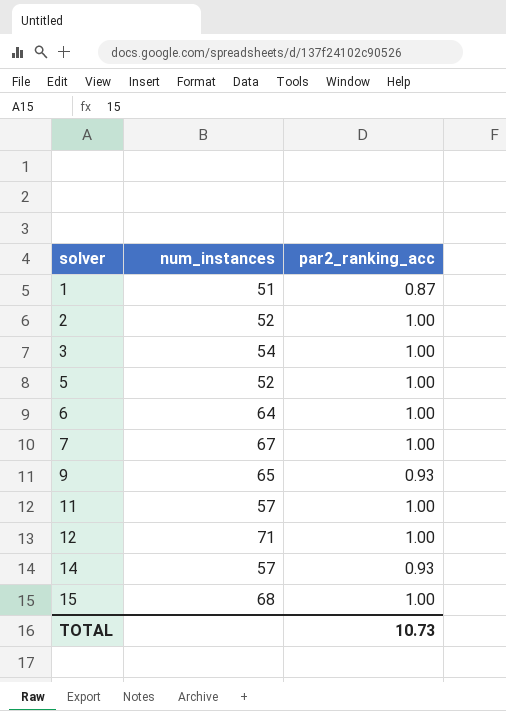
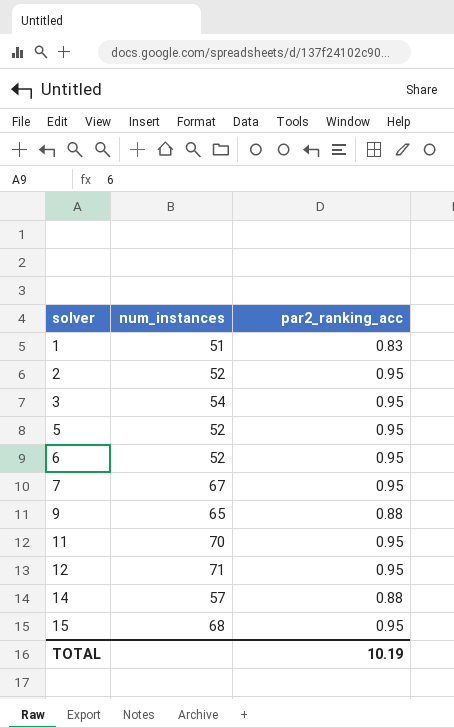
1 | par2_ranking_acc: 0.87 -> 0.83
2 | par2_ranking_acc: 1.00 -> 0.95
3 | par2_ranking_acc: 1.00 -> 0.95
5 | par2_ranking_acc: 1.00 -> 0.95
6 | num_instances: 64 -> 52
6 | par2_ranking_acc: 1.00 -> 0.95
7 | par2_ranking_acc: 1.00 -> 0.95
9 | par2_ranking_acc: 0.93 -> 0.88
11 | num_instances: 57 -> 70
11 | par2_ranking_acc: 1.00 -> 0.95
12 | par2_ranking_acc: 1.00 -> 0.95
14 | par2_ranking_acc: 0.93 -> 0.88
15 | par2_ranking_acc: 1.00 -> 0.95
TOTAL | par2_ranking_acc: 10.73 -> 10.19

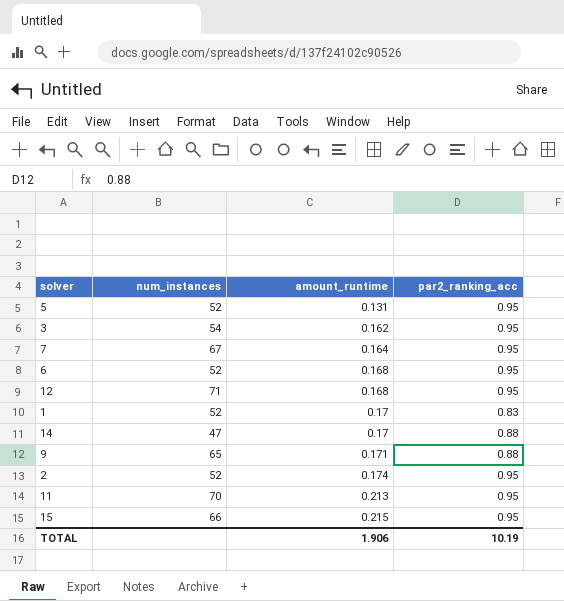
row order: solver ascending -> amount_runtime ascending
column amount_runtime | position: none -> 3
1 | num_instances: 51 -> 52
14 | num_instances: 57 -> 47
15 | num_instances: 68 -> 66

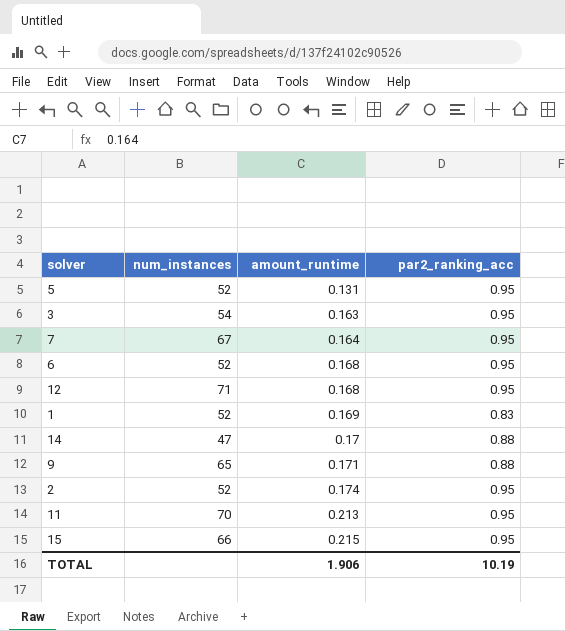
3 | amount_runtime: 0.162 -> 0.163
1 | amount_runtime: 0.17 -> 0.169

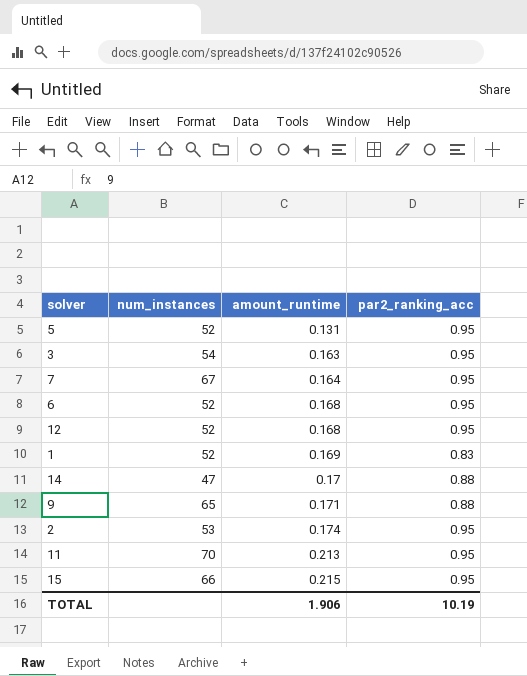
12 | num_instances: 71 -> 52
2 | num_instances: 52 -> 53

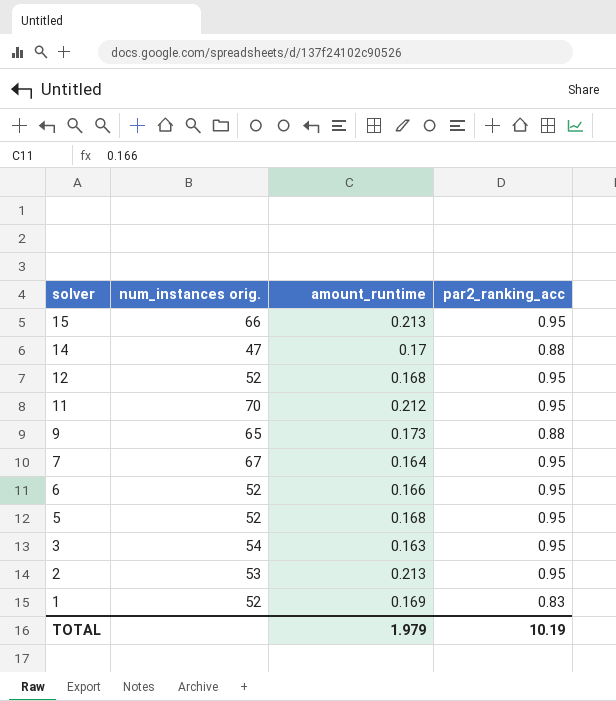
row order: amount_runtime ascending -> solver descending
column name: num_instances -> num_instances orig.
15 | amount_runtime: 0.215 -> 0.213
11 | amount_runtime: 0.213 -> 0.212
9 | amount_runtime: 0.171 -> 0.173
6 | amount_runtime: 0.168 -> 0.166
5 | amount_runtime: 0.131 -> 0.168
2 | amount_runtime: 0.174 -> 0.213
TOTAL | amount_runtime: 1.906 -> 1.979

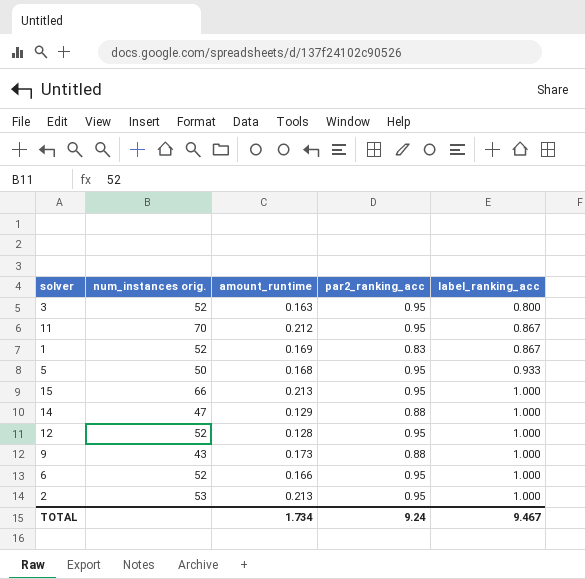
row order: solver descending -> label_ranking_acc ascending
column label_ranking_acc | position: none -> 5
row 7: 67 | 0.164 | 0.95 -> none
3 | num_instances orig.: 54 -> 52
5 | num_instances orig.: 52 -> 50
14 | amount_runtime: 0.17 -> 0.129
12 | amount_runtime: 0.168 -> 0.128
9 | num_instances orig.: 65 -> 43
TOTAL | amount_runtime: 1.979 -> 1.734
TOTAL | par2_ranking_acc: 10.19 -> 9.24

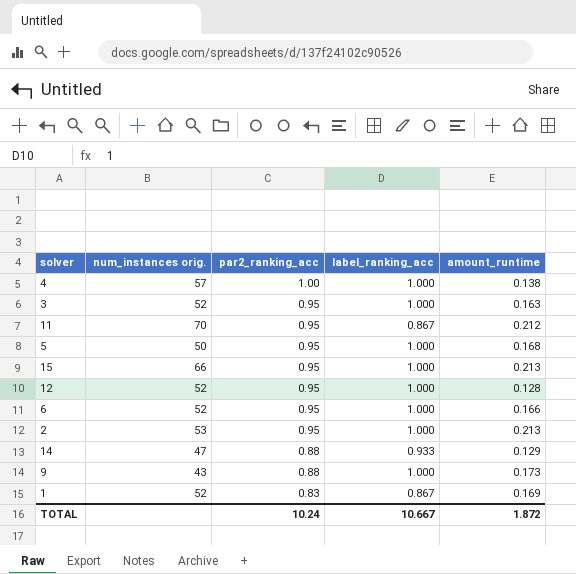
row order: label_ranking_acc ascending -> par2_ranking_acc descending
column amount_runtime | position: 3 -> 5
row 4: none -> 57 | 1.00 | 1.000 | 0.138
3 | label_ranking_acc: 0.800 -> 1.000
5 | label_ranking_acc: 0.933 -> 1.000
14 | label_ranking_acc: 1.000 -> 0.933
TOTAL | par2_ranking_acc: 9.24 -> 10.24
TOTAL | label_ranking_acc: 9.467 -> 10.667
TOTAL | amount_runtime: 1.734 -> 1.872

